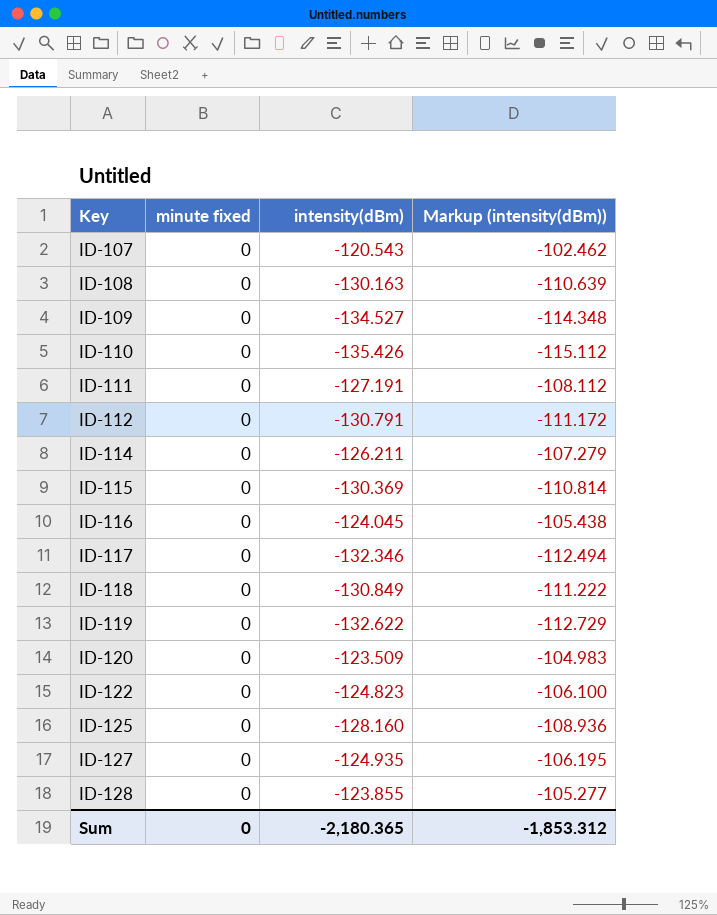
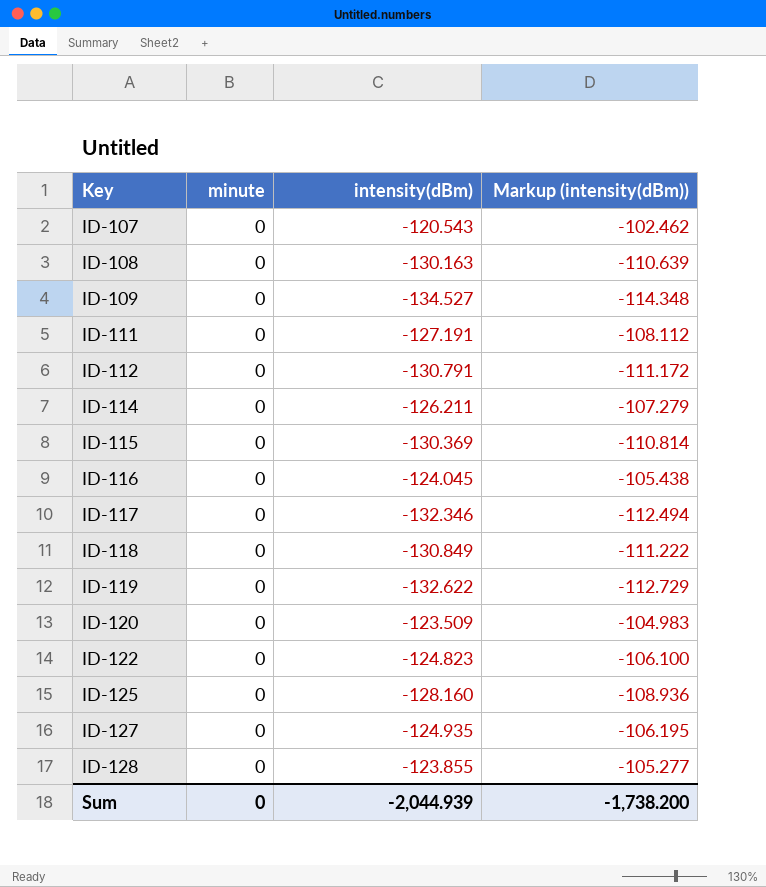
column name: minute fixed -> minute
row ID-110: 0 | -135.426 | -115.112 -> none
Sum | intensity(dBm): -2,180.365 -> -2,044.939
Sum | Markup (intensity(dBm)): -1,853.312 -> -1,738.200

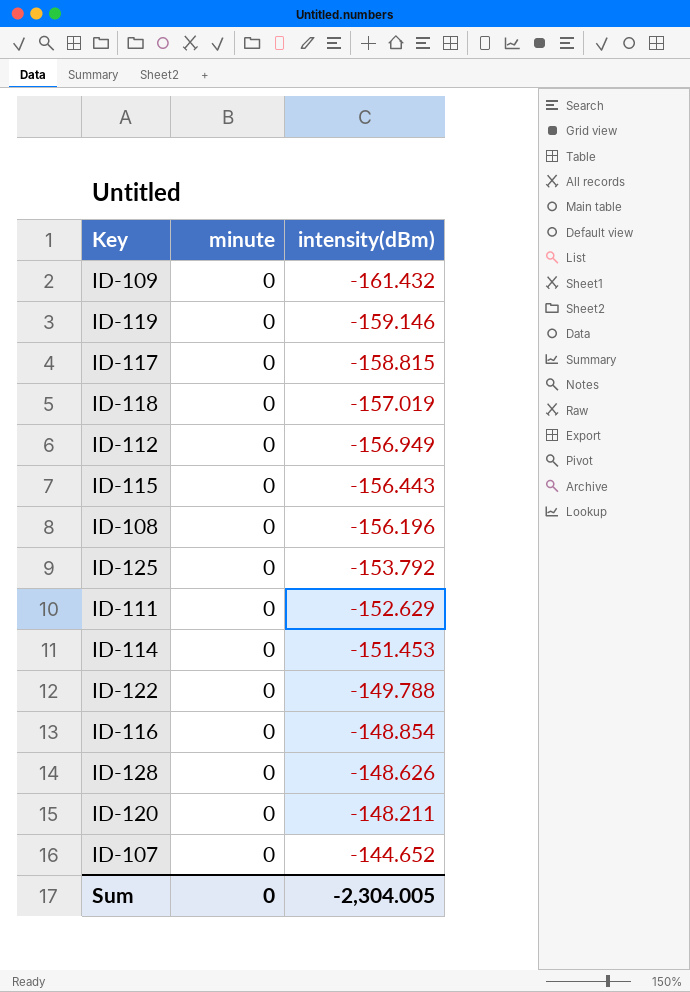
row order: Key ascending -> intensity(dBm) ascending
column Markup (intensity(dBm)) | formula: [intensity(dBm)] * 0.85 -> none
row ID-127: 0 | -124.935 | -106.195 -> none
ID-109 | intensity(dBm): -134.527 -> -161.432
ID-119 | intensity(dBm): -132.622 -> -159.146
ID-117 | intensity(dBm): -132.346 -> -158.815
ID-118 | intensity(dBm): -130.849 -> -157.019
ID-112 | intensity(dBm): -130.791 -> -156.949
ID-115 | intensity(dBm): -130.369 -> -156.443
ID-108 | intensity(dBm): -130.163 -> -156.196
ID-125 | intensity(dBm): -128.160 -> -153.792
ID-111 | intensity(dBm): -127.191 -> -152.629
ID-114 | intensity(dBm): -126.211 -> -151.453
ID-122 | intensity(dBm): -124.823 -> -149.788
ID-116 | intensity(dBm): -124.045 -> -148.854
ID-128 | intensity(dBm): -123.855 -> -148.626
ID-120 | intensity(dBm): -123.509 -> -148.211
ID-107 | intensity(dBm): -120.543 -> -144.652
Sum | intensity(dBm): -2,044.939 -> -2,304.005

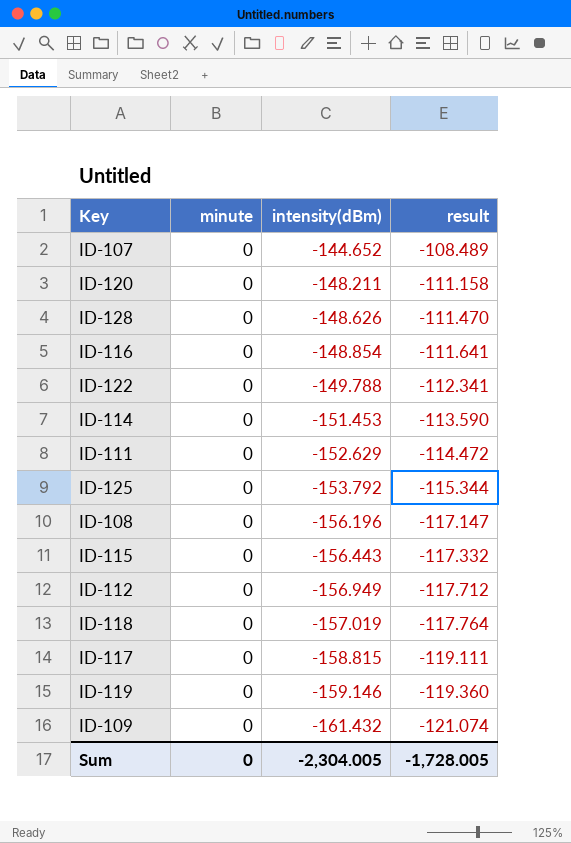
row order: intensity(dBm) ascending -> intensity(dBm) descending
column result | formula: none -> [intensity(dBm)] * 0.75

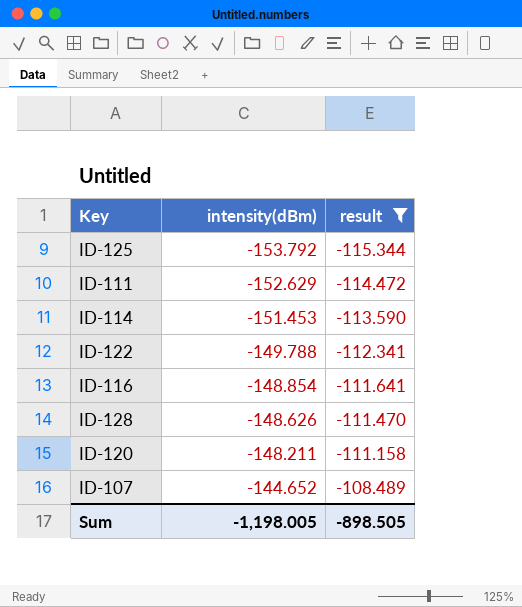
filter: none -> result >= -115.344
row order: intensity(dBm) descending -> intensity(dBm) ascending
column minute | position: 2 -> none
Sum | intensity(dBm): -2,304.005 -> -1,198.005
Sum | result: -1,728.005 -> -898.505

